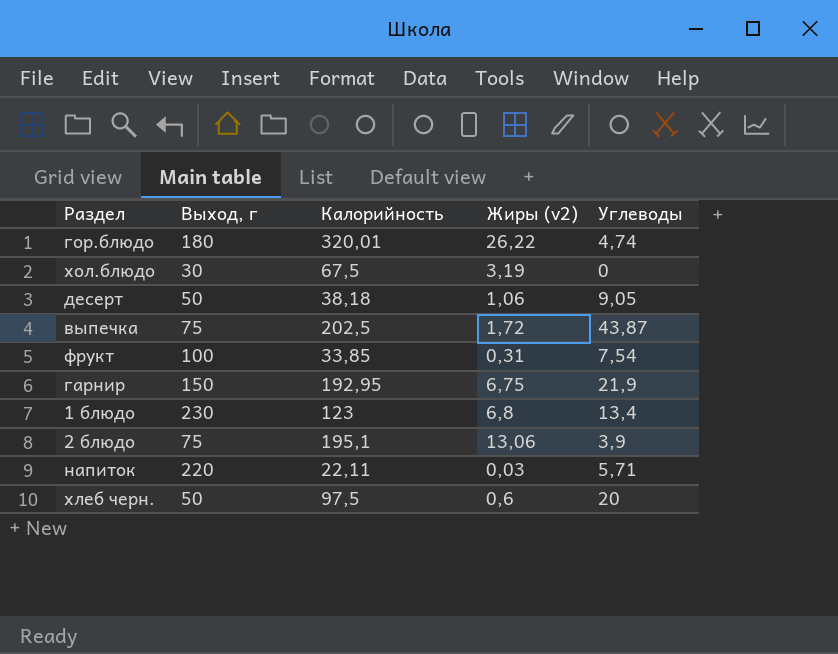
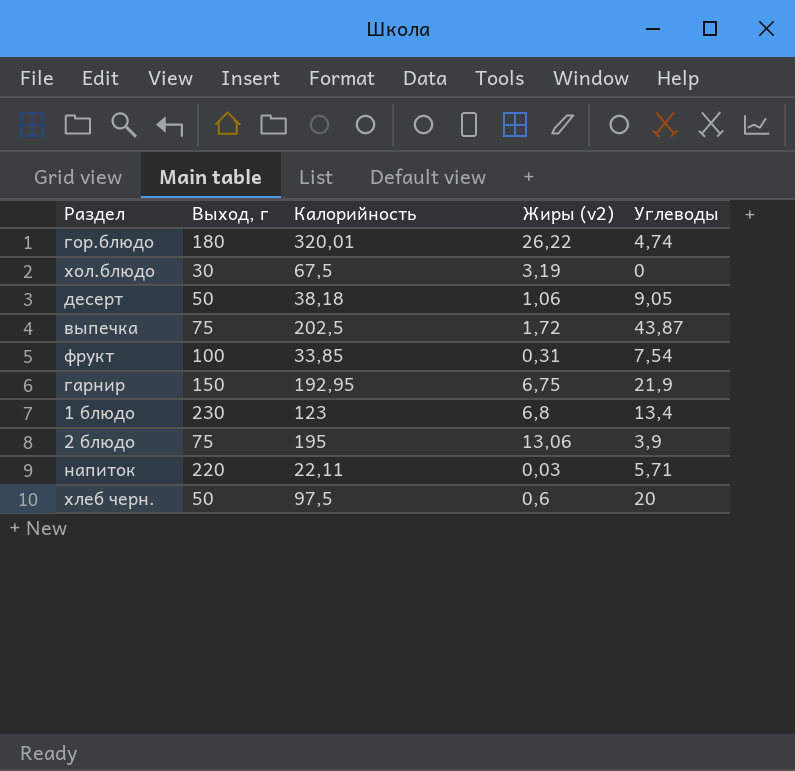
2 блюдо | Калорийность: 195,1 -> 195

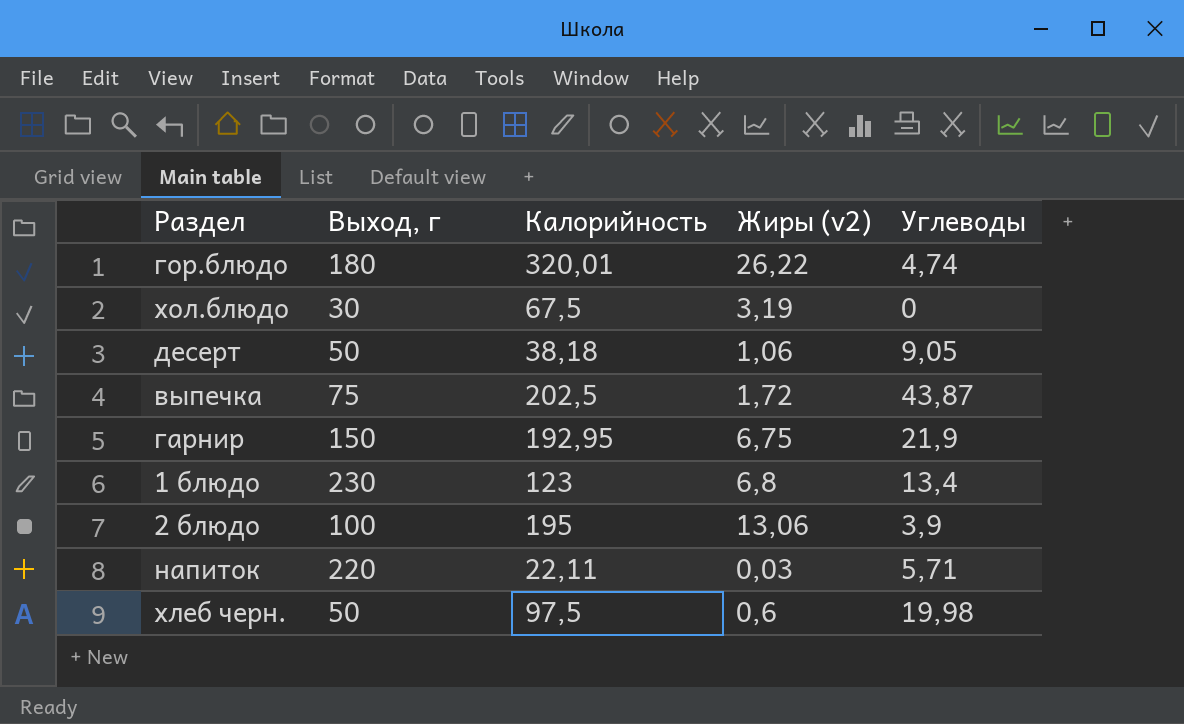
row фрукт: 100 | 33,85 | 0,31 | 7,54 -> none
2 блюдо | Выход, г: 75 -> 100
хлеб черн. | Углеводы: 20 -> 19,98

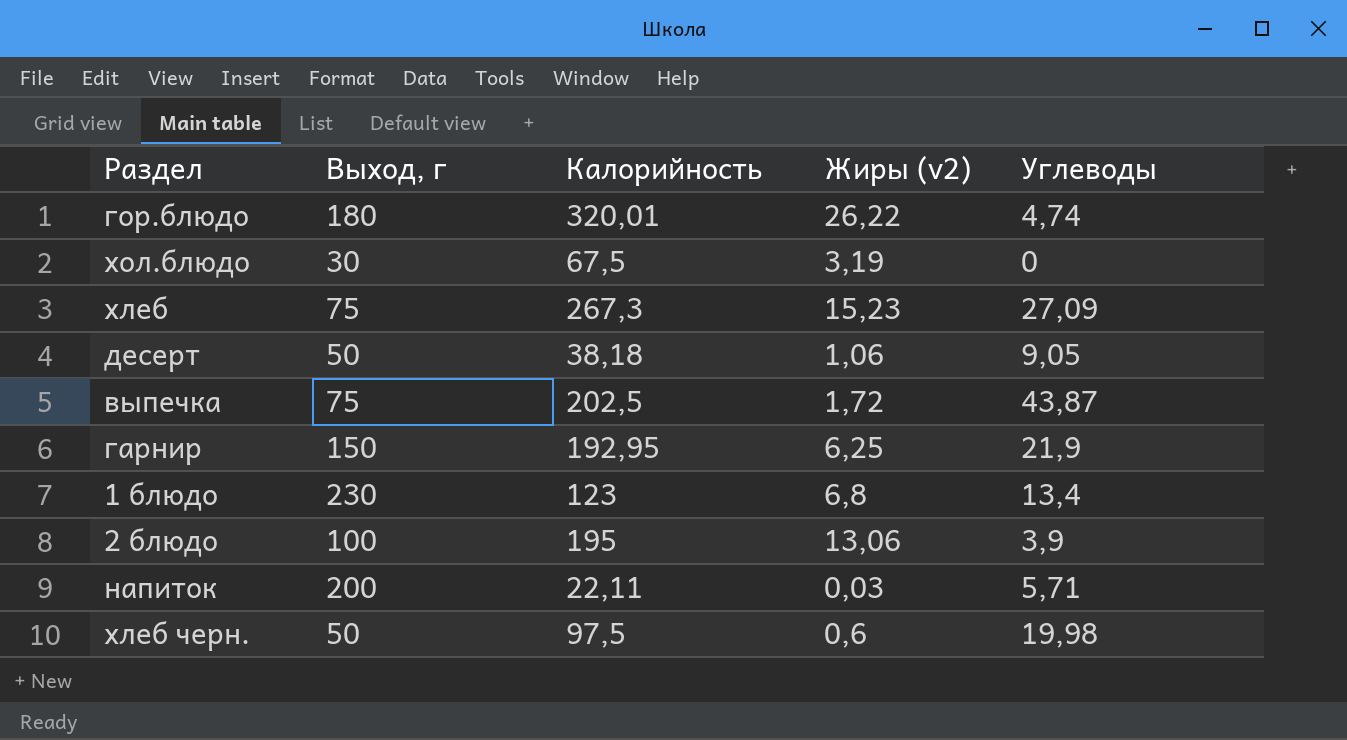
row хлеб: none -> 75 | 267,3 | 15,23 | 27,09
гарнир | Жиры (v2): 6,75 -> 6,25
напиток | Выход, г: 220 -> 200

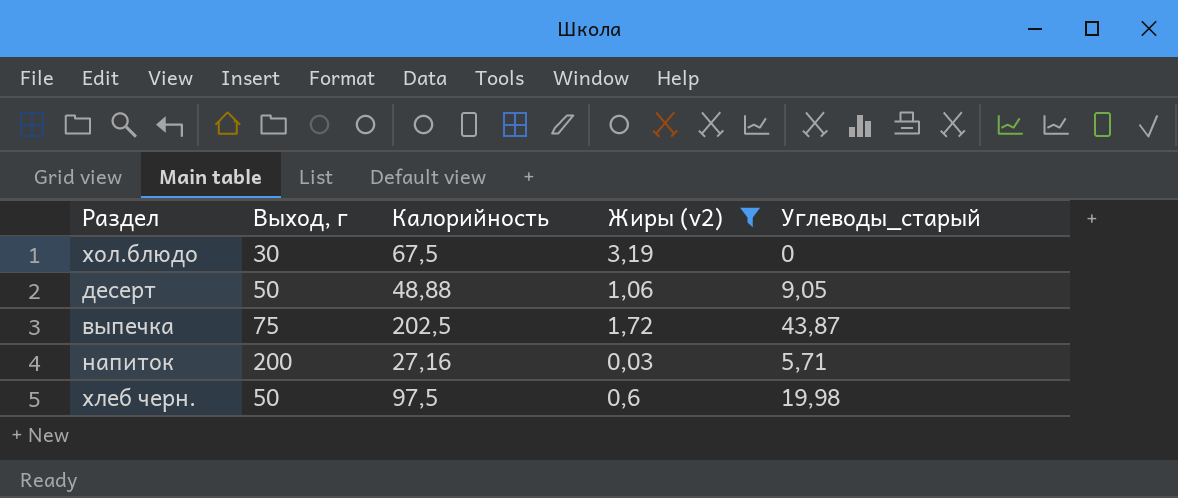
filter: none -> Жиры (v2) <= 3,19
column name: Углеводы -> Углеводы_старый
десерт | Калорийность: 38,18 -> 48,88
напиток | Калорийность: 22,11 -> 27,16

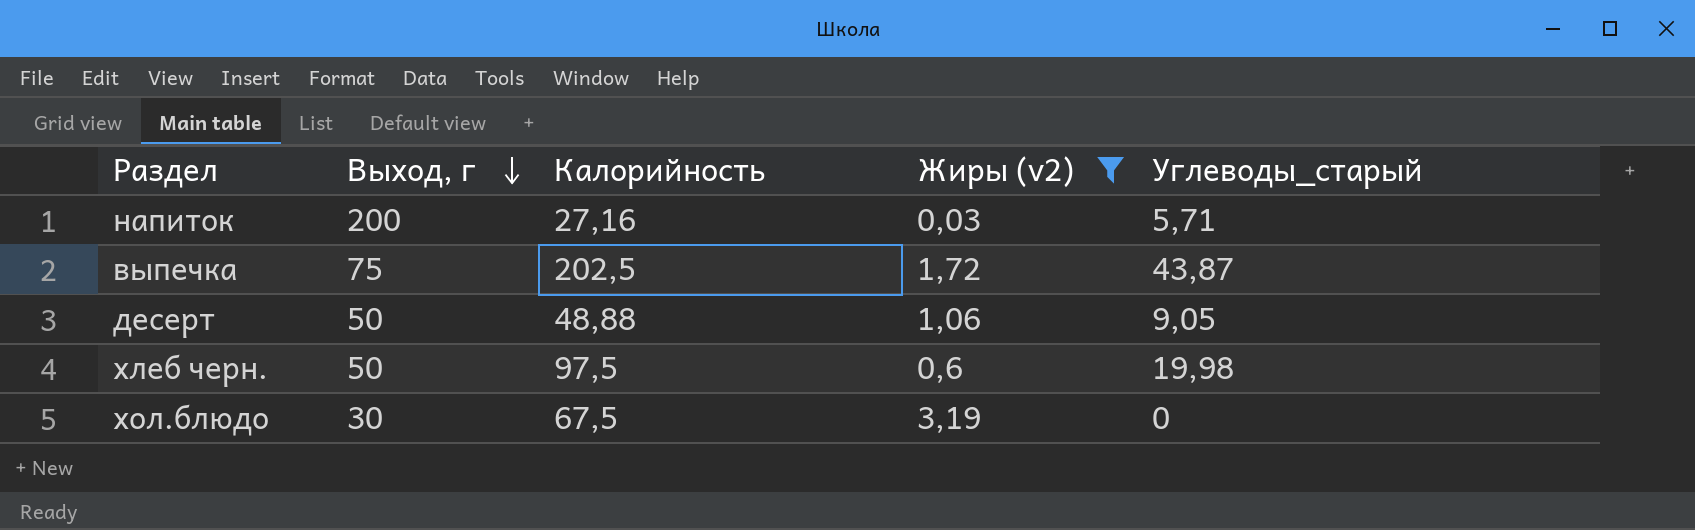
row order: none -> Выход, г descending

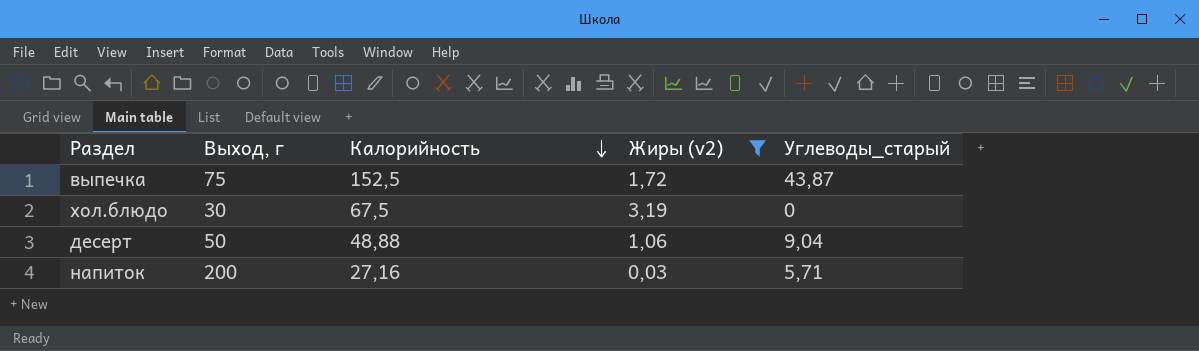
row order: Выход, г descending -> Калорийность descending
row хлеб черн.: 50 | 97,5 | 0,6 | 19,98 -> none
выпечка | Калорийность: 202,5 -> 152,5
десерт | Углеводы_старый: 9,05 -> 9,04

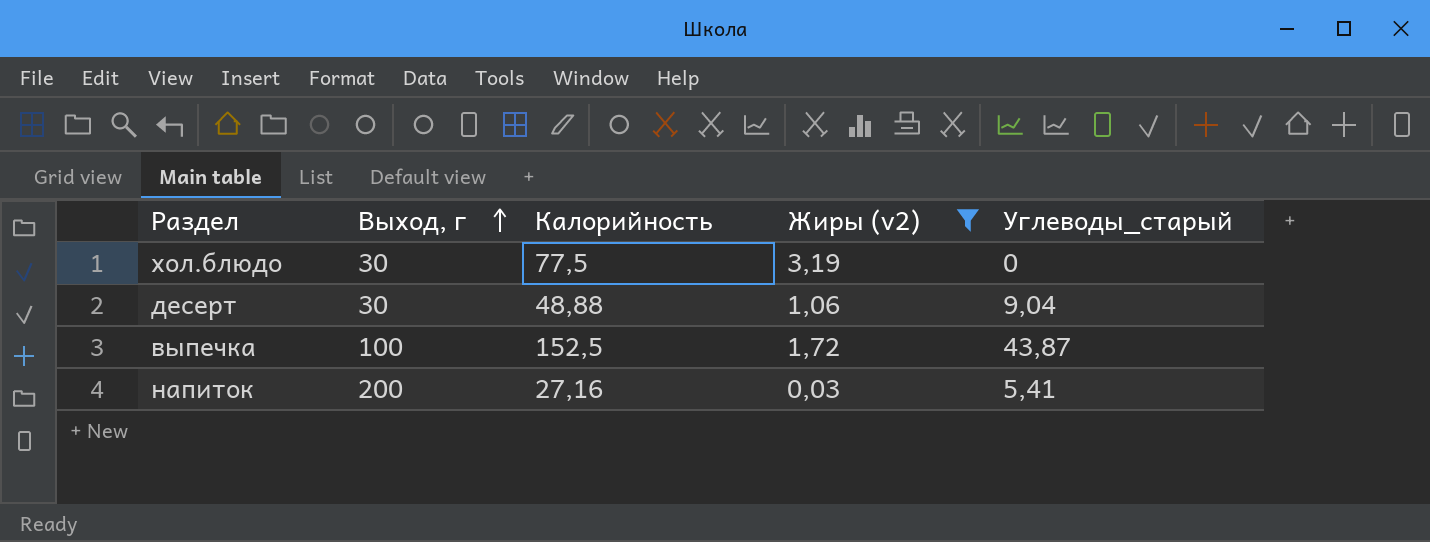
row order: Калорийность descending -> Выход, г ascending
хол.блюдо | Калорийность: 67,5 -> 77,5
десерт | Выход, г: 50 -> 30
выпечка | Выход, г: 75 -> 100
напиток | Углеводы_старый: 5,71 -> 5,41

